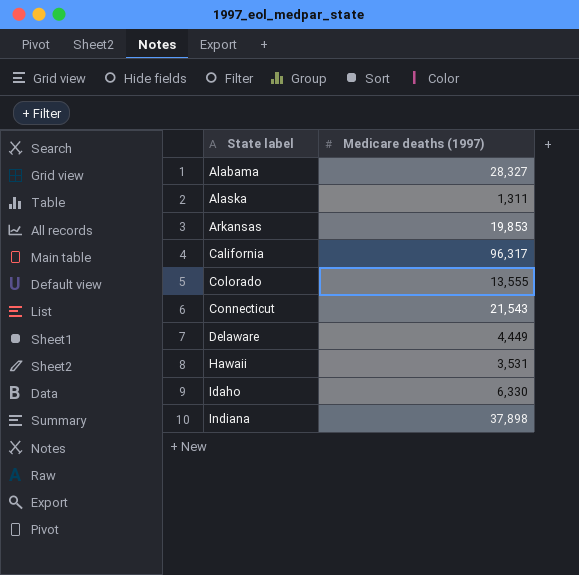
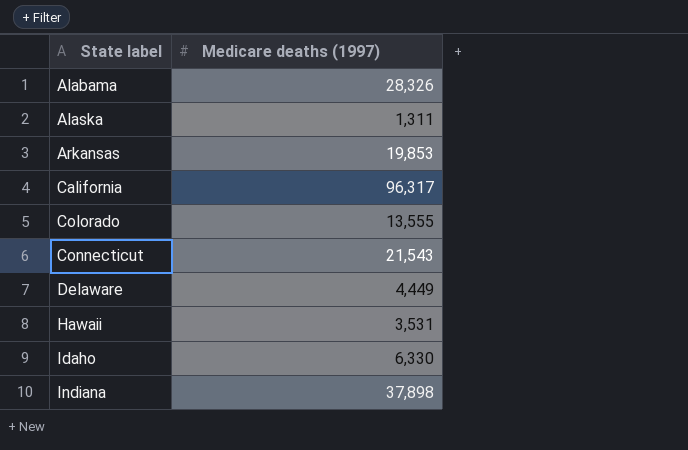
Alabama | Medicare deaths (1997): 28,327 -> 28,326

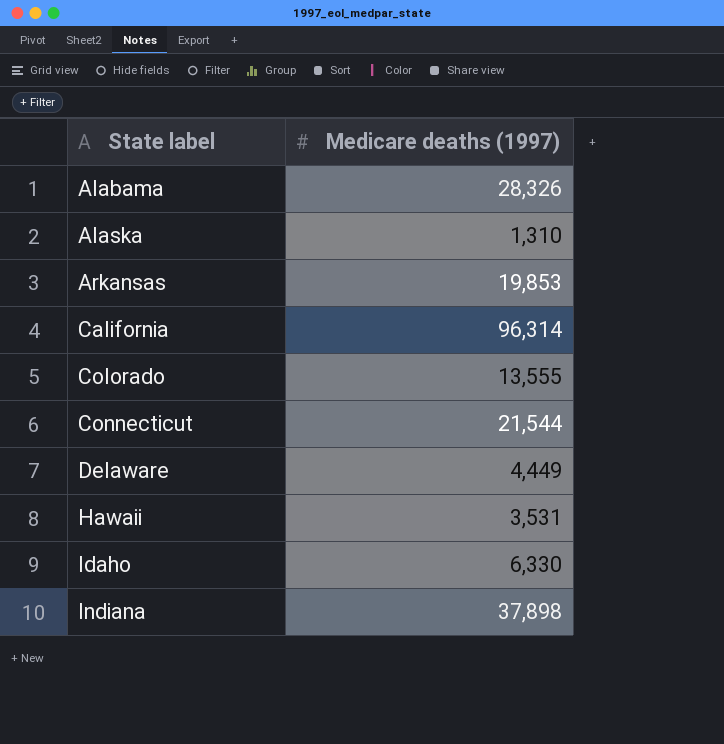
Alaska | Medicare deaths (1997): 1,311 -> 1,310
California | Medicare deaths (1997): 96,317 -> 96,314
Connecticut | Medicare deaths (1997): 21,543 -> 21,544

